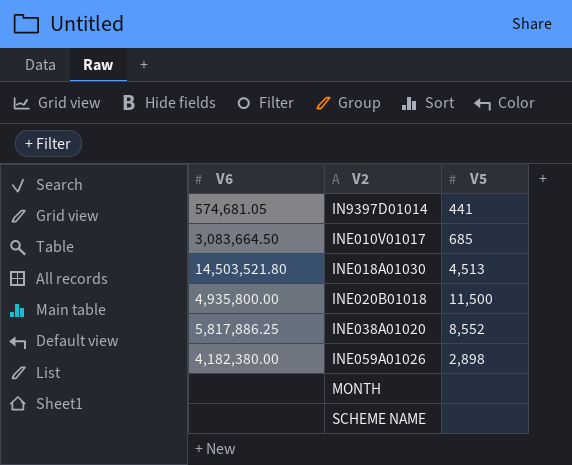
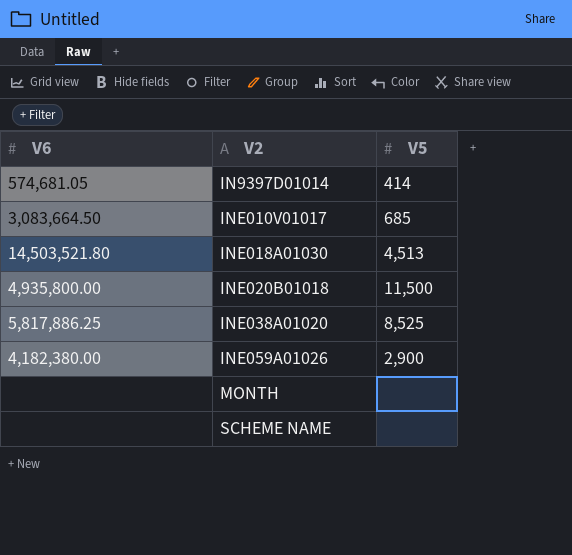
IN9397D01014 | V5: 441 -> 414
INE038A01020 | V5: 8,552 -> 8,525
INE059A01026 | V5: 2,898 -> 2,900

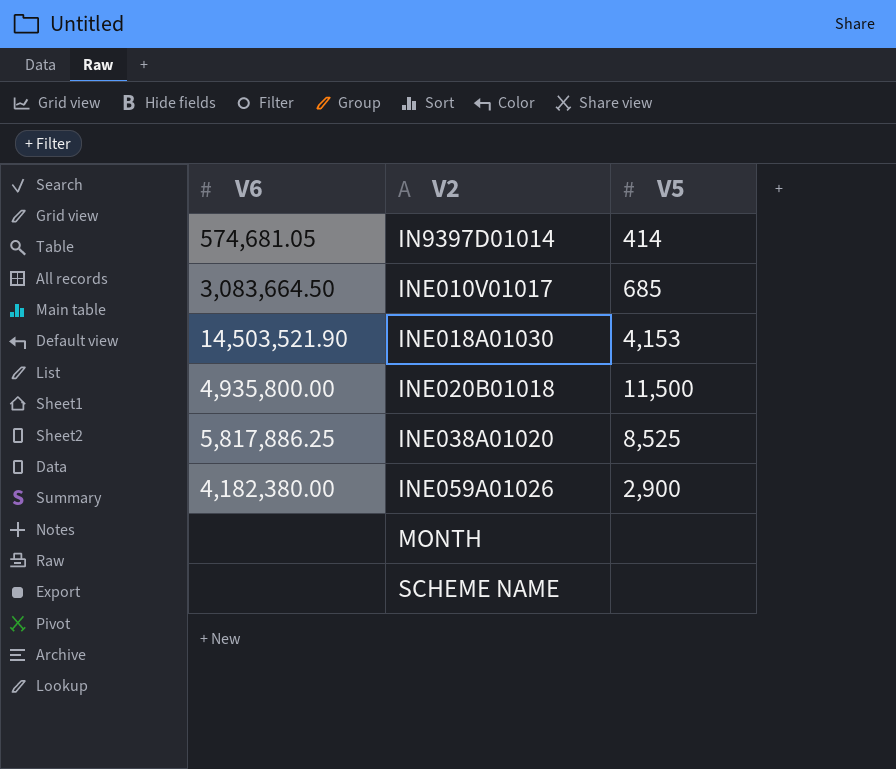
INE018A01030 | V6: 14,503,521.80 -> 14,503,521.90
INE018A01030 | V5: 4,513 -> 4,153

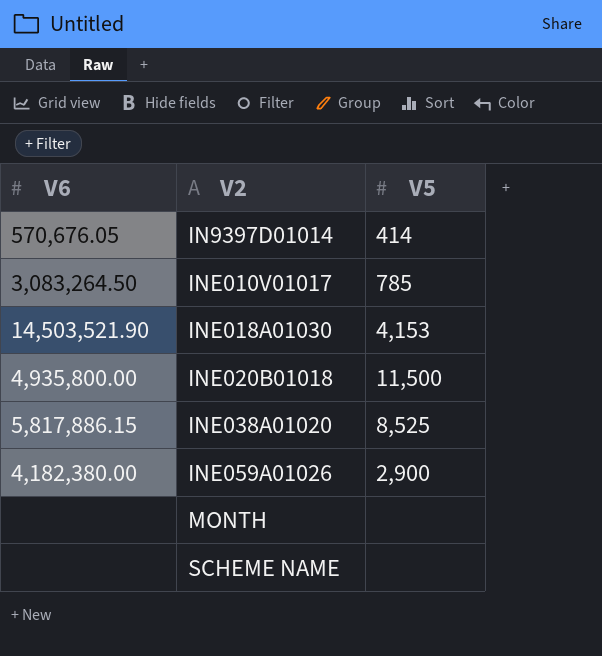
IN9397D01014 | V6: 574,681.05 -> 570,676.05
INE010V01017 | V6: 3,083,664.50 -> 3,083,264.50
INE010V01017 | V5: 685 -> 785
INE038A01020 | V6: 5,817,886.25 -> 5,817,886.15

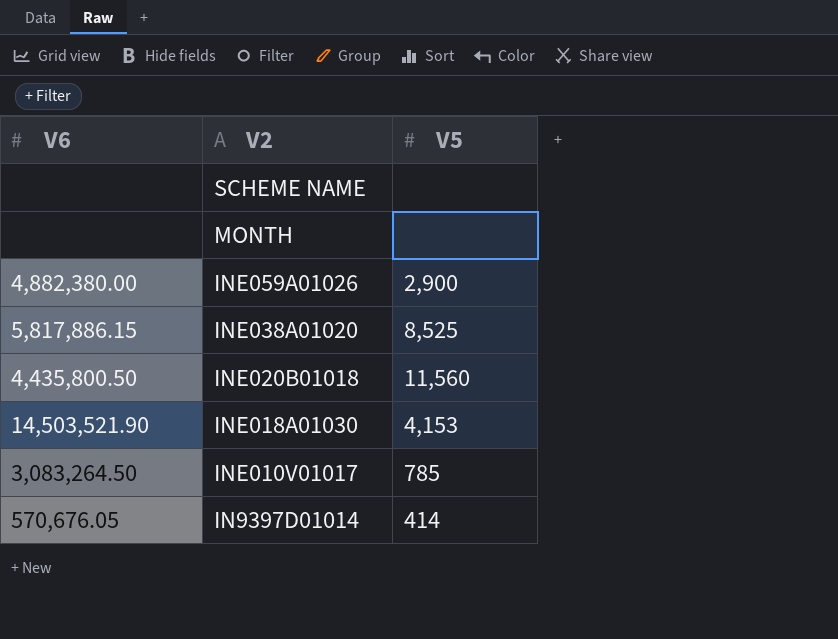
row order: V2 ascending -> V2 descending
INE059A01026 | V6: 4,182,380.00 -> 4,882,380.00
INE020B01018 | V6: 4,935,800.00 -> 4,435,800.50
INE020B01018 | V5: 11,500 -> 11,560

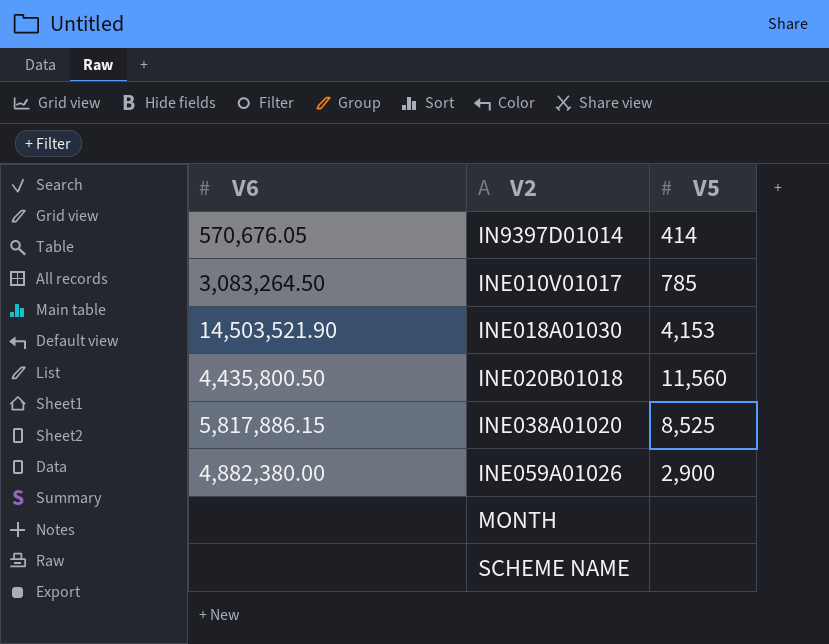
row order: V2 descending -> V2 ascending

